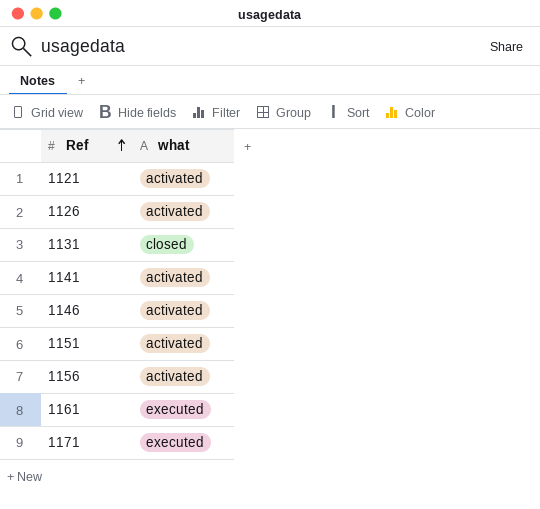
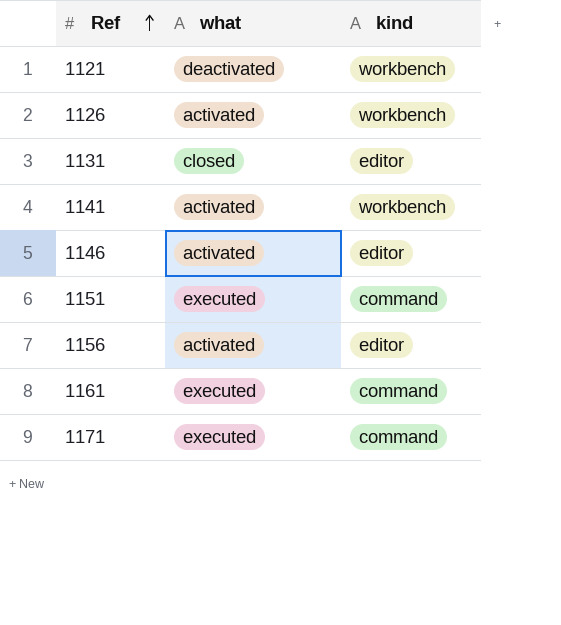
column kind | position: none -> 3
1121 | what: activated -> deactivated
1151 | what: activated -> executed

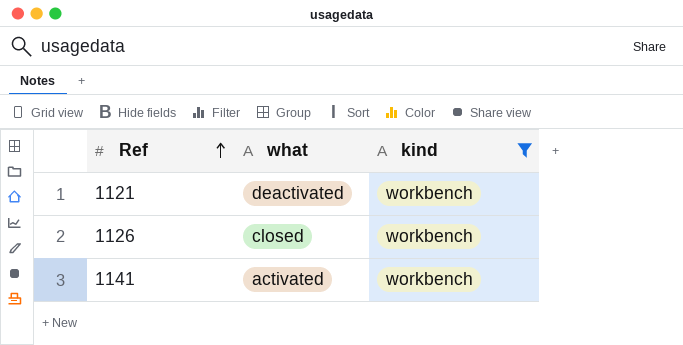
filter: none -> kind = workbench
1126 | what: activated -> closed

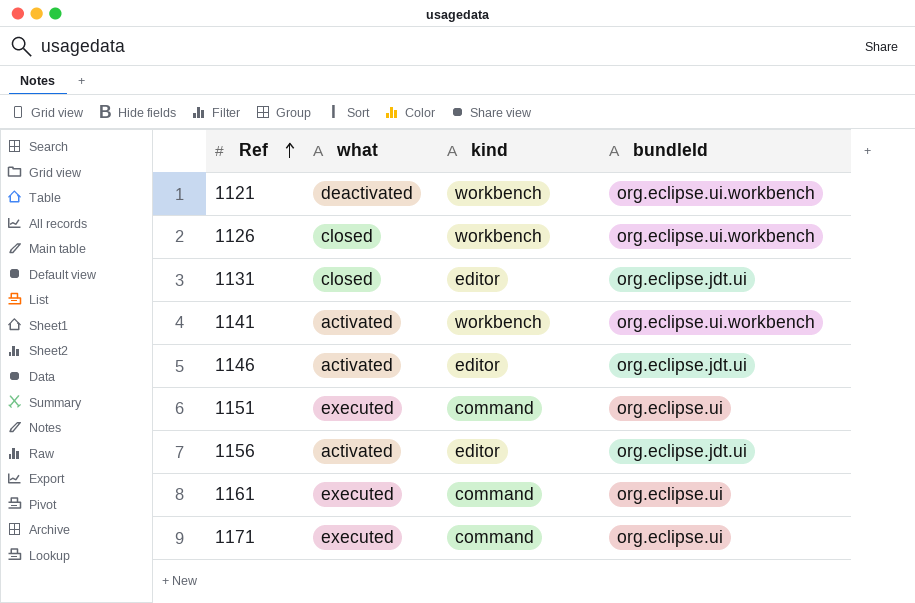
filter: kind = workbench -> none
column bundleId | position: none -> 4

